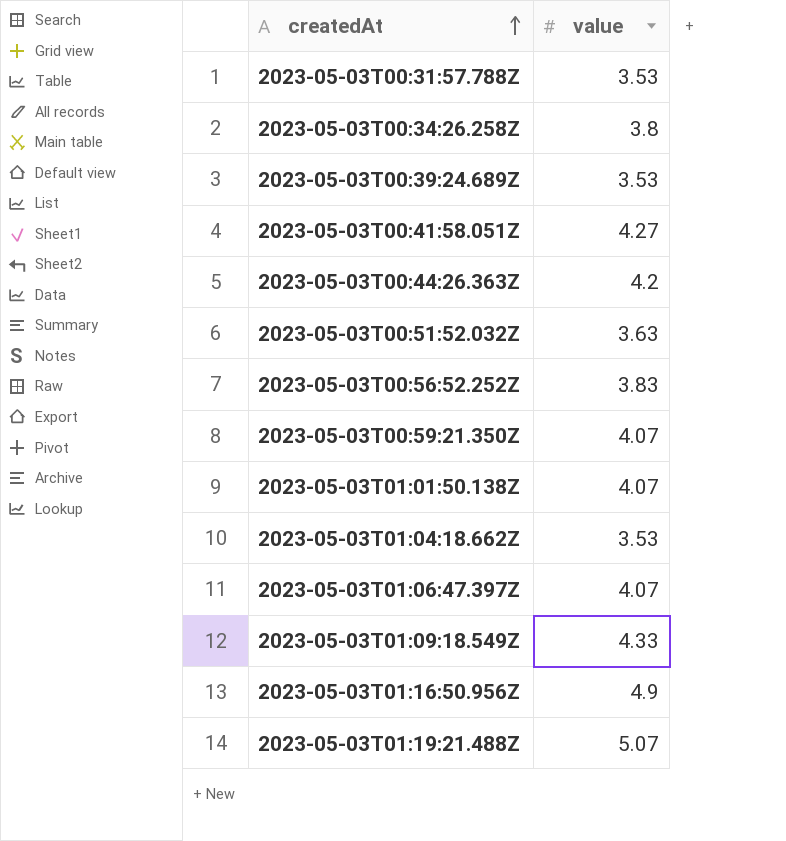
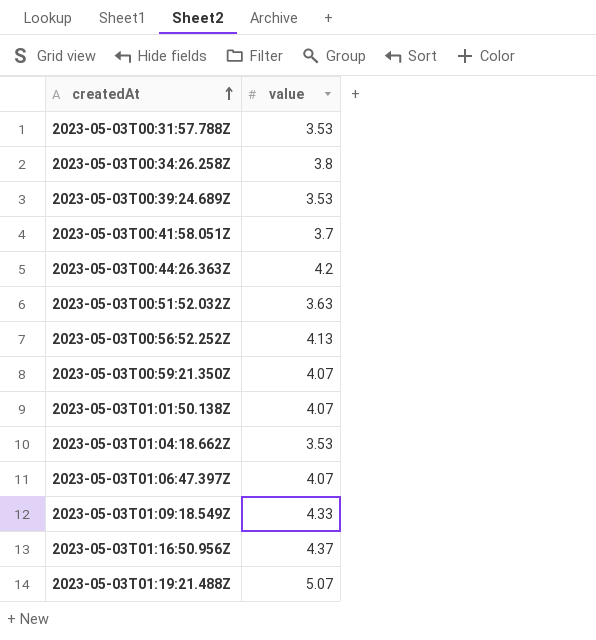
2023-05-03T00:41:58.051Z | value: 4.27 -> 3.7
2023-05-03T00:56:52.252Z | value: 3.83 -> 4.13
2023-05-03T01:16:50.956Z | value: 4.9 -> 4.37

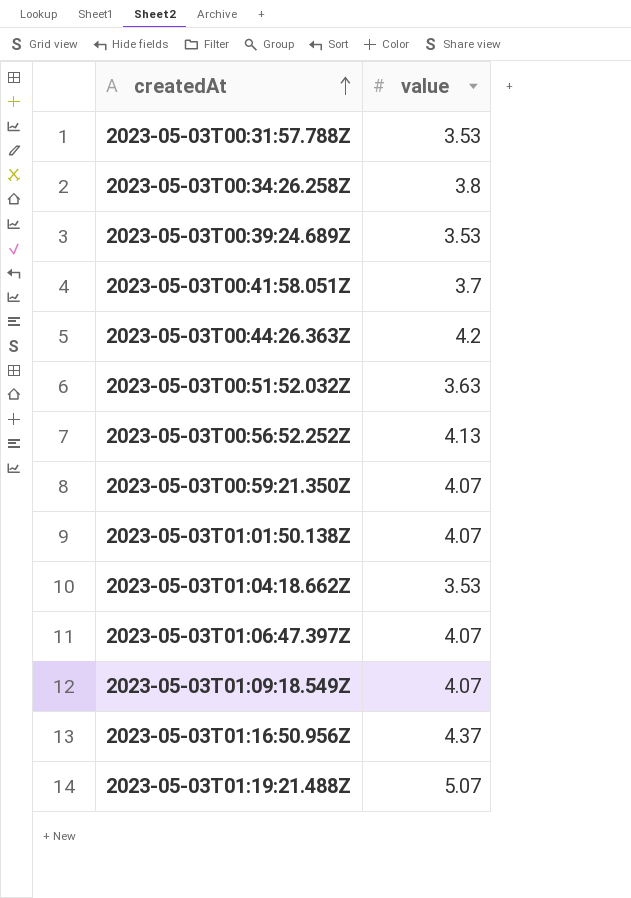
2023-05-03T01:09:18.549Z | value: 4.33 -> 4.07

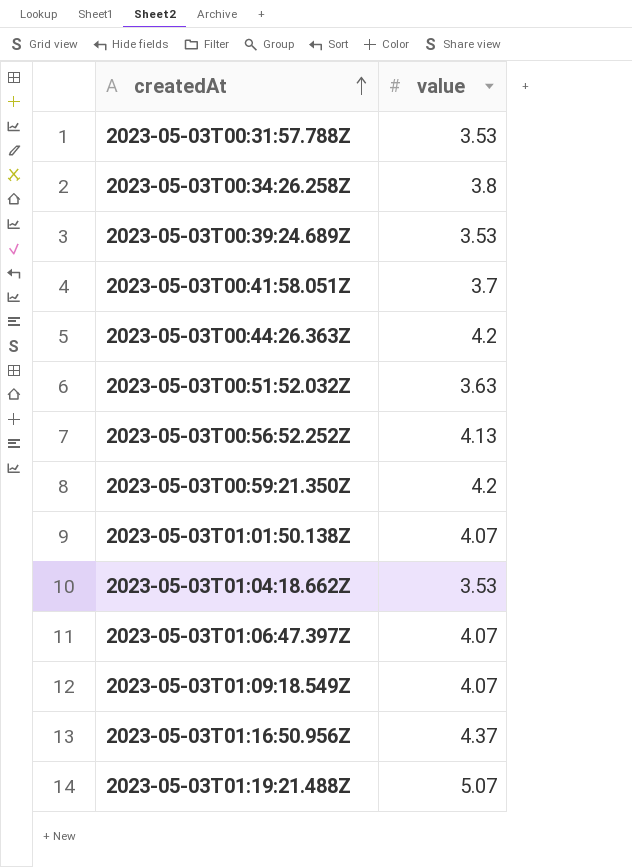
2023-05-03T00:59:21.350Z | value: 4.07 -> 4.2

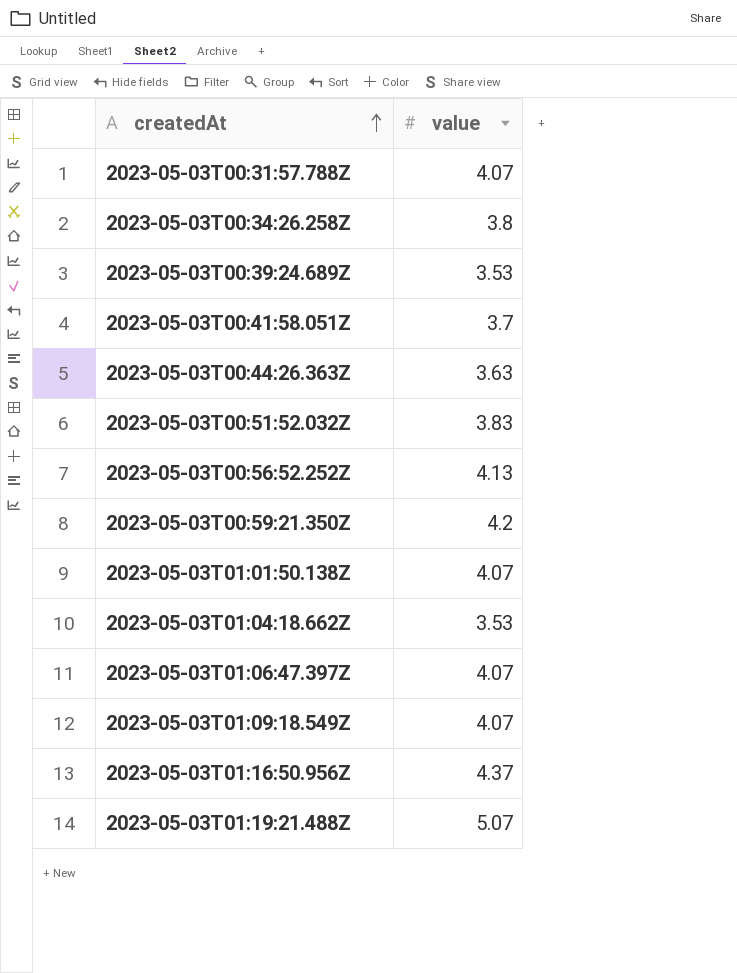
2023-05-03T00:31:57.788Z | value: 3.53 -> 4.07
2023-05-03T00:44:26.363Z | value: 4.2 -> 3.63
2023-05-03T00:51:52.032Z | value: 3.63 -> 3.83

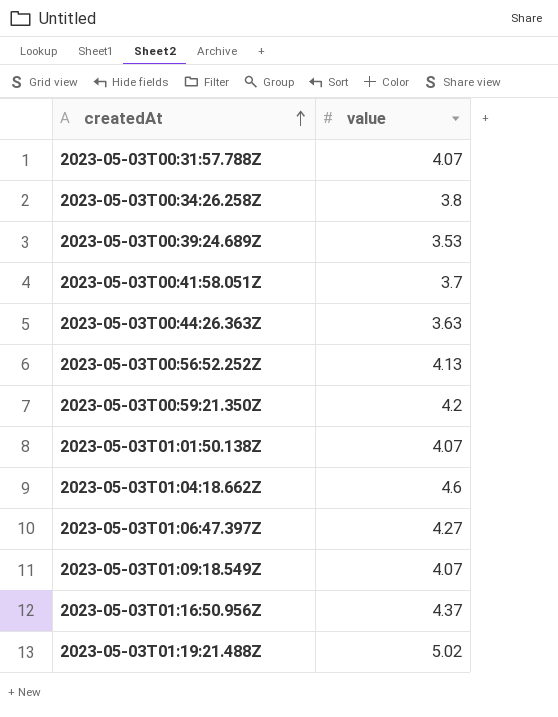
row 2023-05-03T00:51:52.032Z: 3.83 -> none
2023-05-03T01:04:18.662Z | value: 3.53 -> 4.6
2023-05-03T01:06:47.397Z | value: 4.07 -> 4.27
2023-05-03T01:19:21.488Z | value: 5.07 -> 5.02

